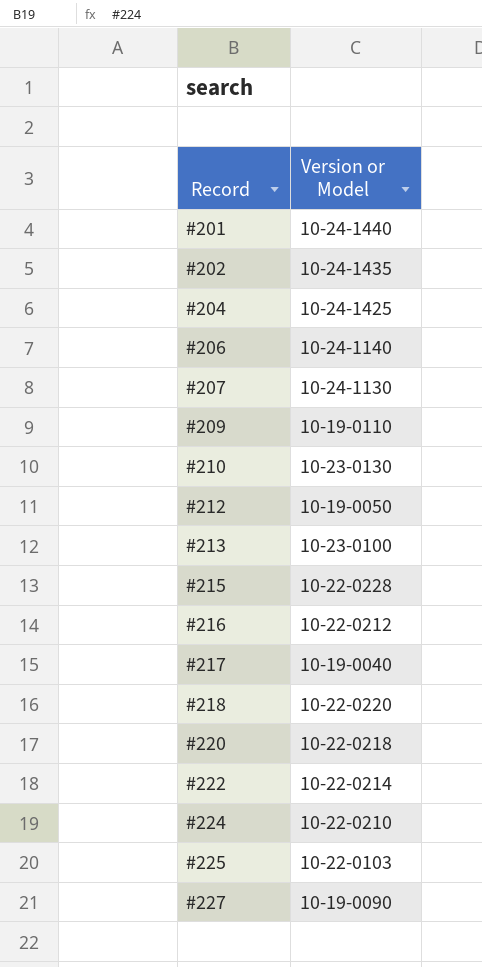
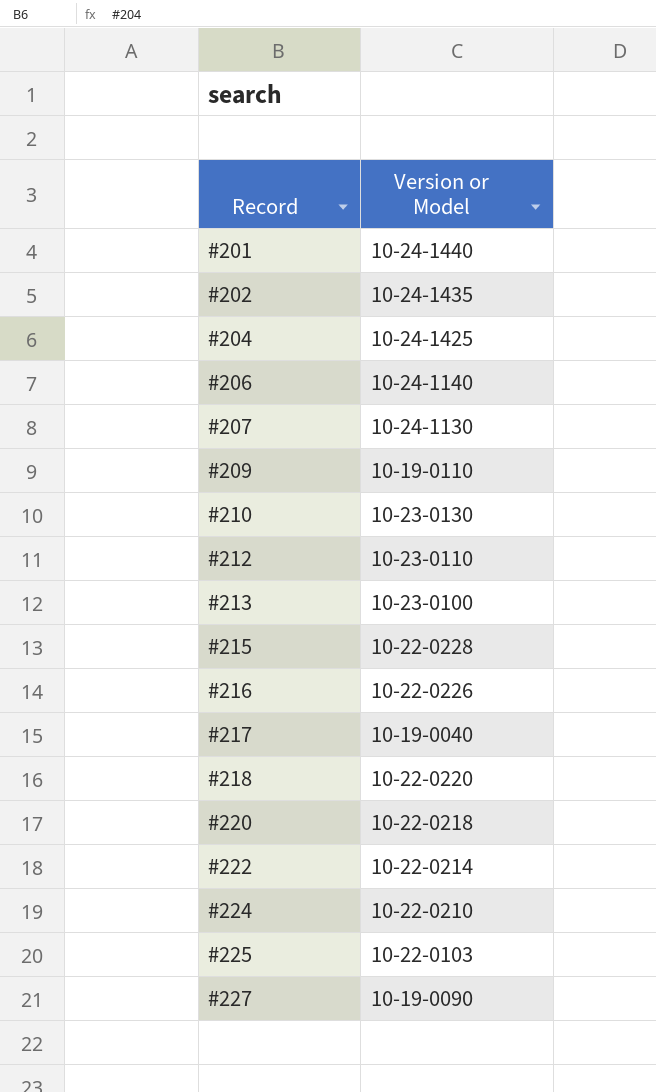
#212 | Version or Model: 10-19-0050 -> 10-23-0110
#216 | Version or Model: 10-22-0212 -> 10-22-0226

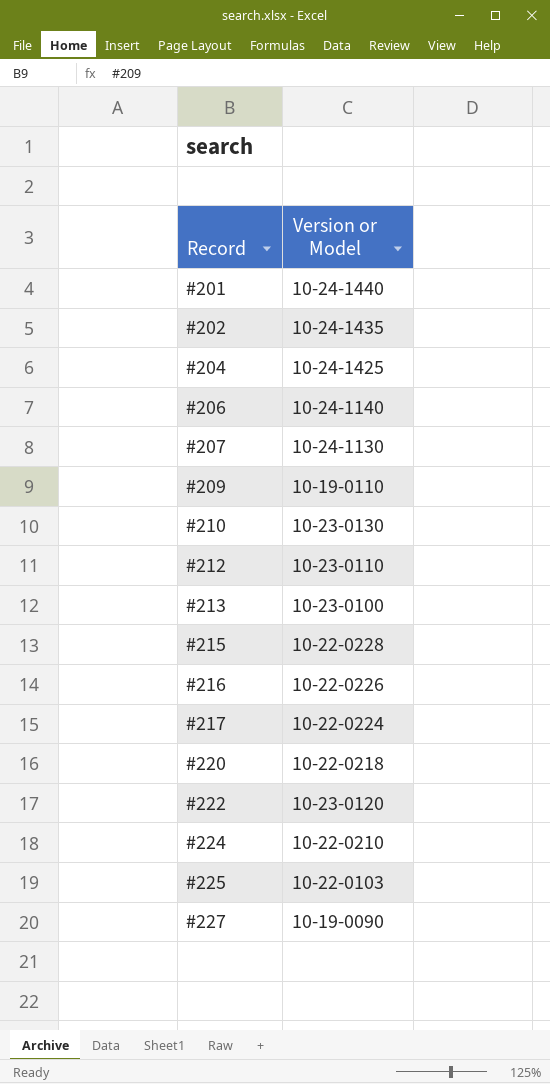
row #218: 10-22-0220 -> none
#217 | Version or Model: 10-19-0040 -> 10-22-0224
#222 | Version or Model: 10-22-0214 -> 10-23-0120

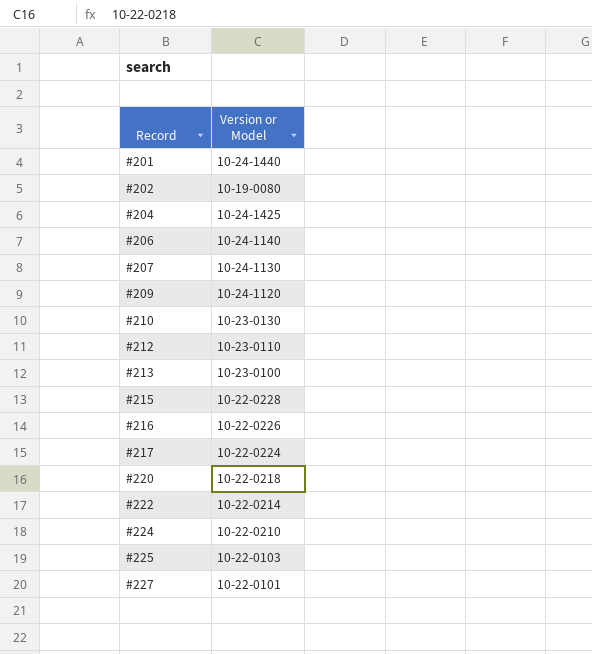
#202 | Version or Model: 10-24-1435 -> 10-19-0080
#209 | Version or Model: 10-19-0110 -> 10-24-1120
#222 | Version or Model: 10-23-0120 -> 10-22-0214
#227 | Version or Model: 10-19-0090 -> 10-22-0101

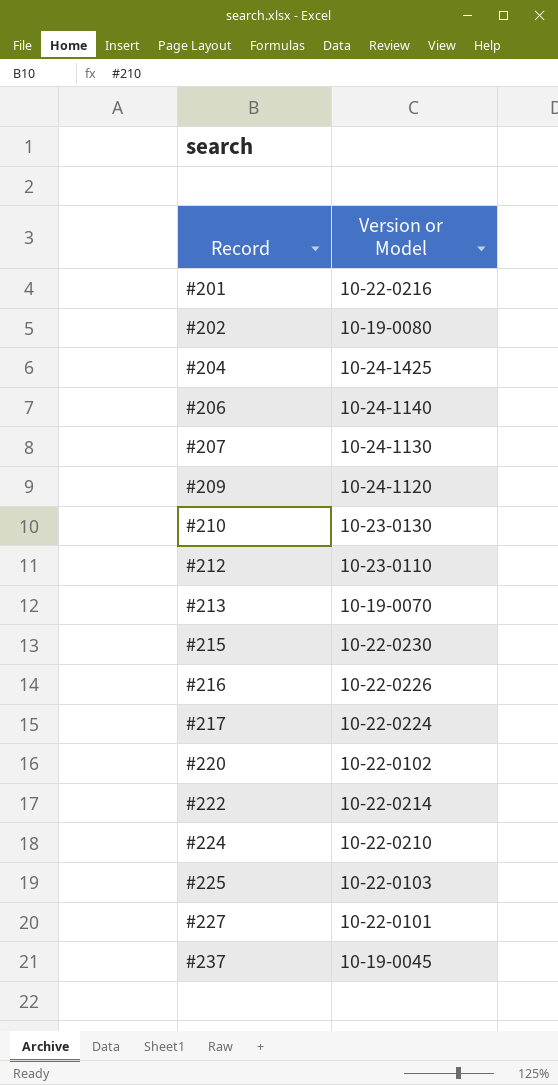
#201 | Version or Model: 10-24-1440 -> 10-22-0216
#213 | Version or Model: 10-23-0100 -> 10-19-0070
#215 | Version or Model: 10-22-0228 -> 10-22-0230
#220 | Version or Model: 10-22-0218 -> 10-22-0102
row #237: none -> 10-19-0045

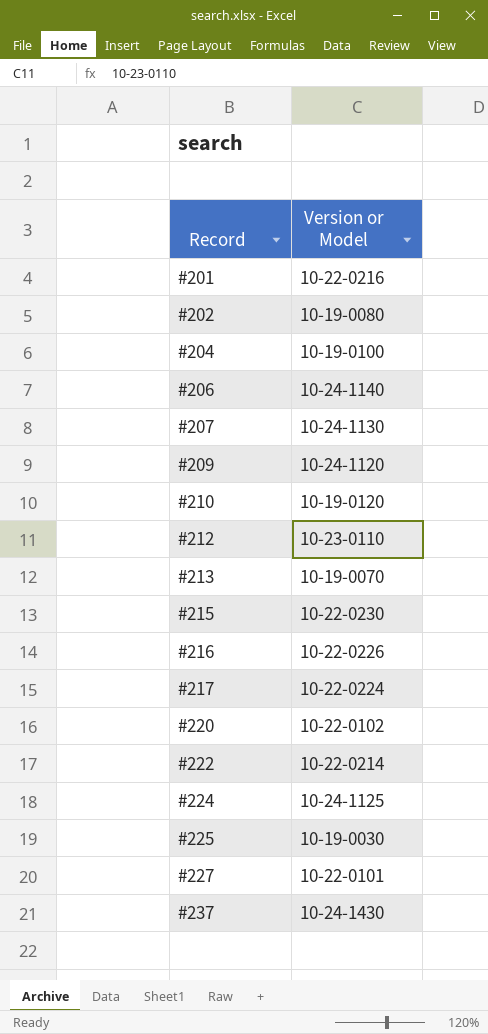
#204 | Version or Model: 10-24-1425 -> 10-19-0100
#210 | Version or Model: 10-23-0130 -> 10-19-0120
#224 | Version or Model: 10-22-0210 -> 10-24-1125
#225 | Version or Model: 10-22-0103 -> 10-19-0030
#237 | Version or Model: 10-19-0045 -> 10-24-1430

